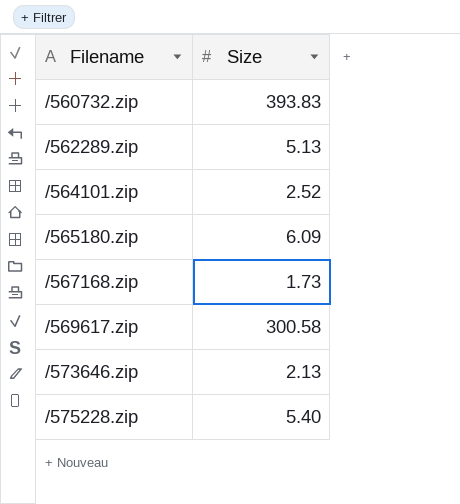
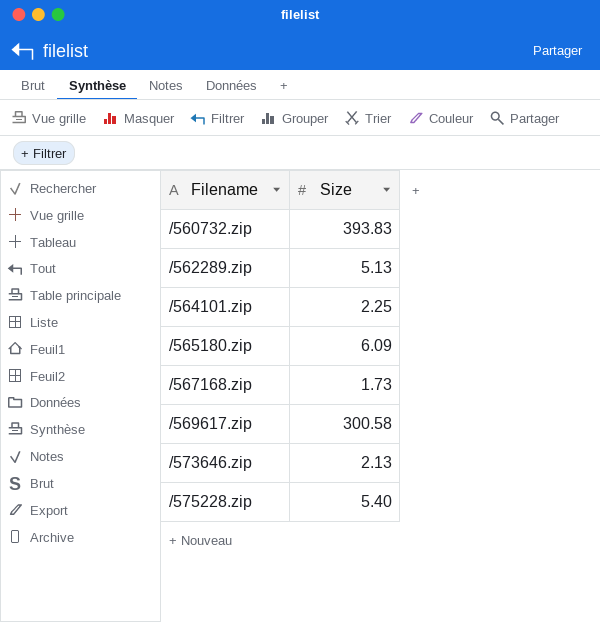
/564101.zip | Size: 2.52 -> 2.25

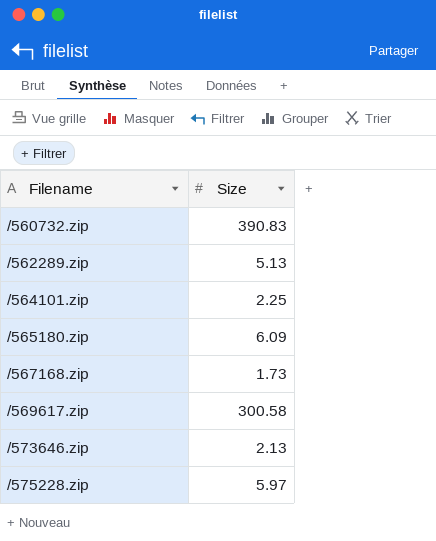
/560732.zip | Size: 393.83 -> 390.83
/575228.zip | Size: 5.40 -> 5.97

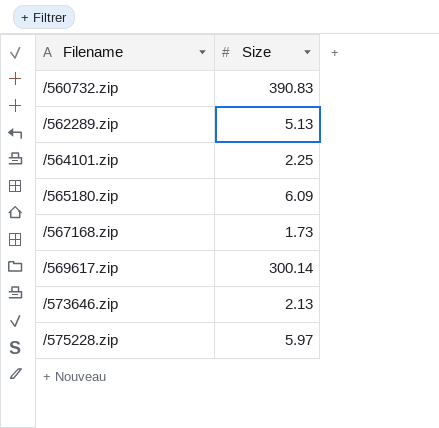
/569617.zip | Size: 300.58 -> 300.14

